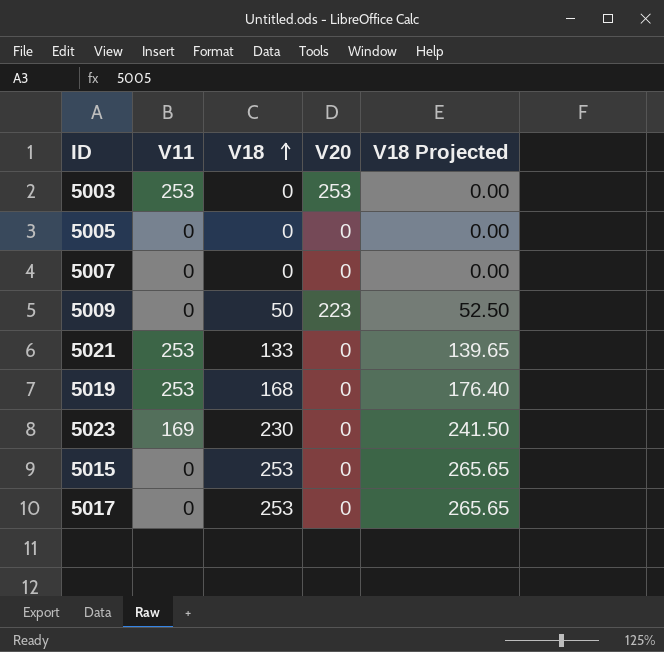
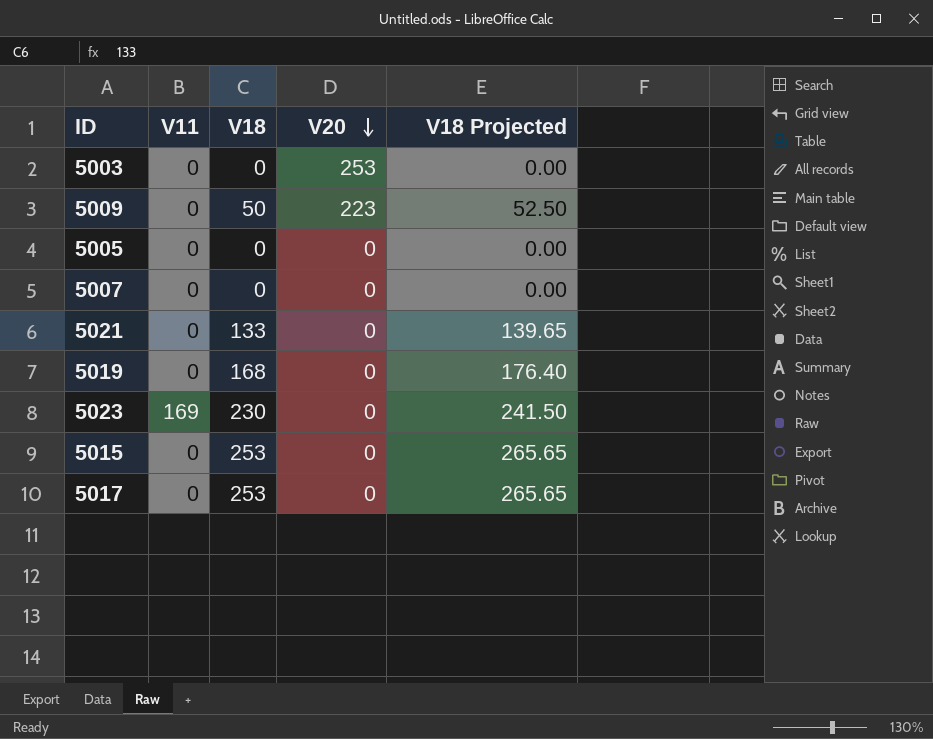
row order: V18 ascending -> V20 descending
5003 | V11: 253 -> 0
5021 | V11: 253 -> 0
5019 | V11: 253 -> 0

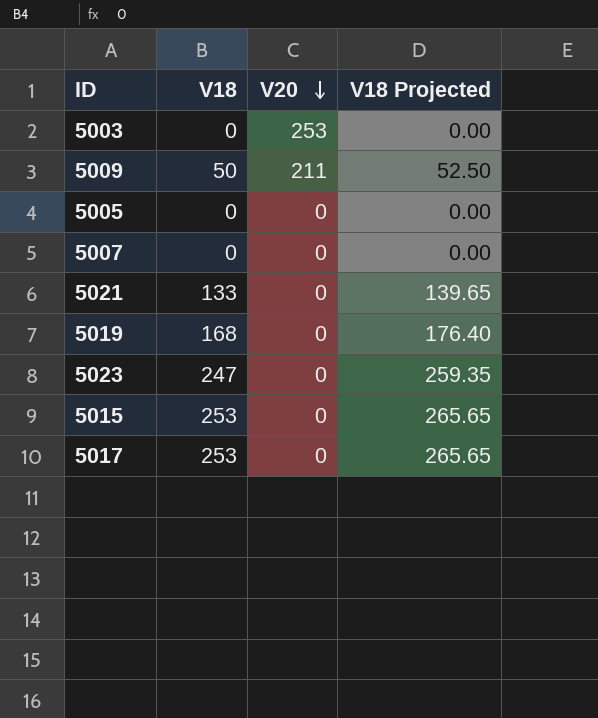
column V11 | position: 2 -> none
5009 | V20: 223 -> 211
5023 | V18: 230 -> 247
5023 | V18 Projected: 241.50 -> 259.35

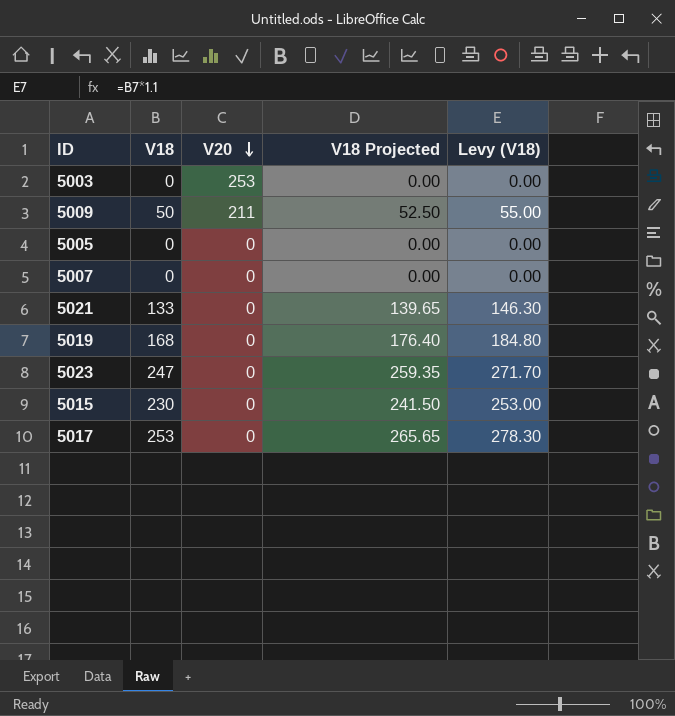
column Levy (V18) | formula: none -> [V18] * 1.1
5015 | V18: 253 -> 230
5015 | V18 Projected: 265.65 -> 241.50

